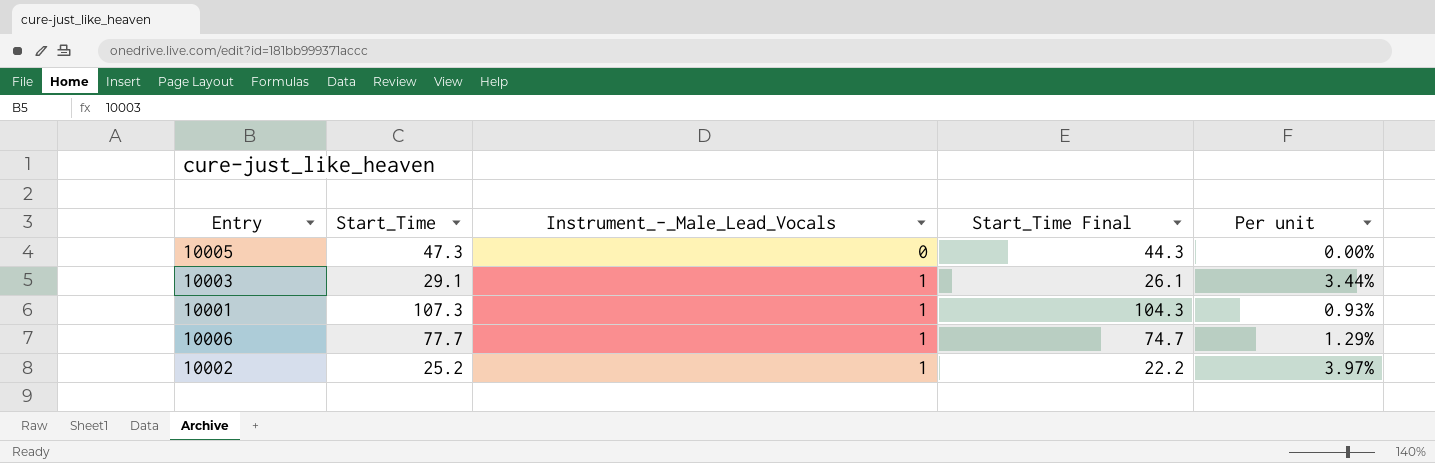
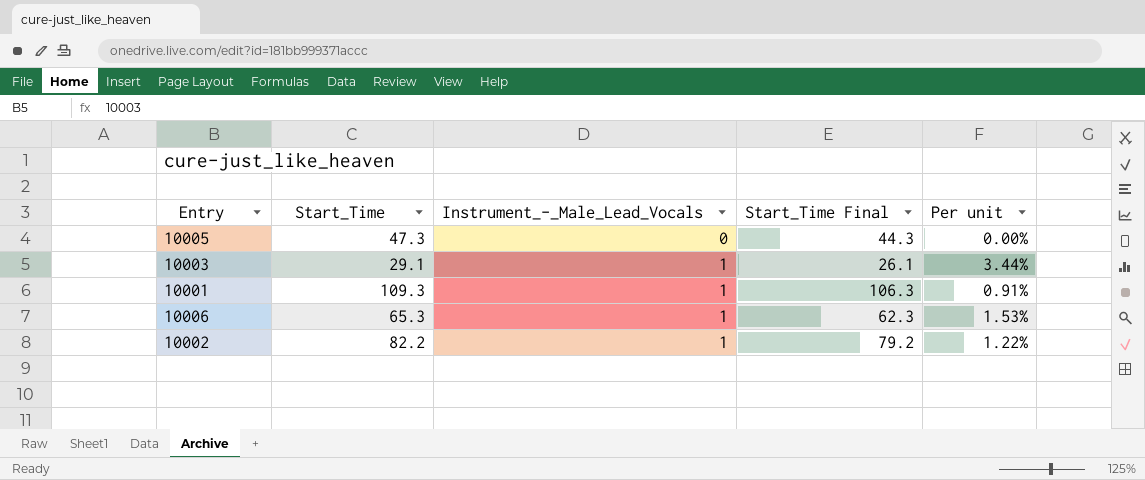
10001 | Start_Time: 107.3 -> 109.3
10001 | Start_Time Final: 104.3 -> 106.3
10001 | Per unit: 0.93% -> 0.91%
10006 | Start_Time: 77.7 -> 65.3
10006 | Start_Time Final: 74.7 -> 62.3
10006 | Per unit: 1.29% -> 1.53%
10002 | Start_Time: 25.2 -> 82.2
10002 | Start_Time Final: 22.2 -> 79.2
10002 | Per unit: 3.97% -> 1.22%

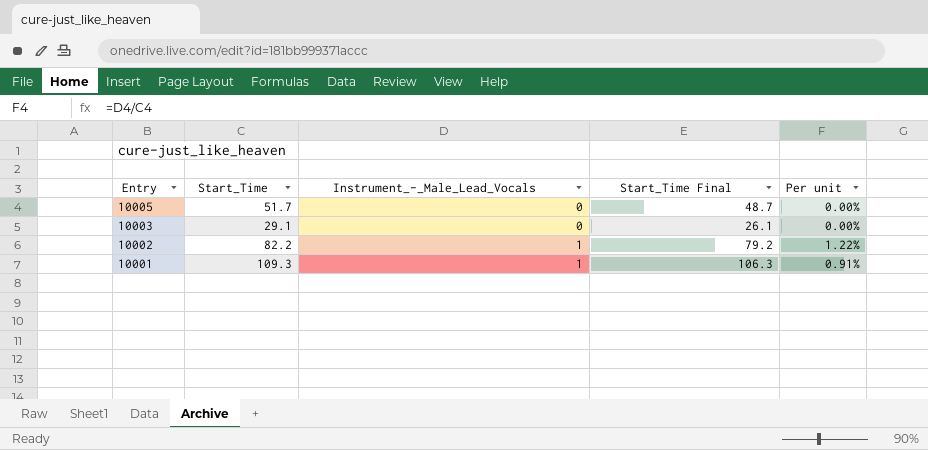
row order: Instrument_-_Male_Lead_Vocals ascending -> Entry descending
row 10006: 65.3 | 1 | 62.3 | 1.53% -> none
10005 | Start_Time: 47.3 -> 51.7
10005 | Start_Time Final: 44.3 -> 48.7
10003 | Instrument_-_Male_Lead_Vocals: 1 -> 0
10003 | Per unit: 3.44% -> 0.00%

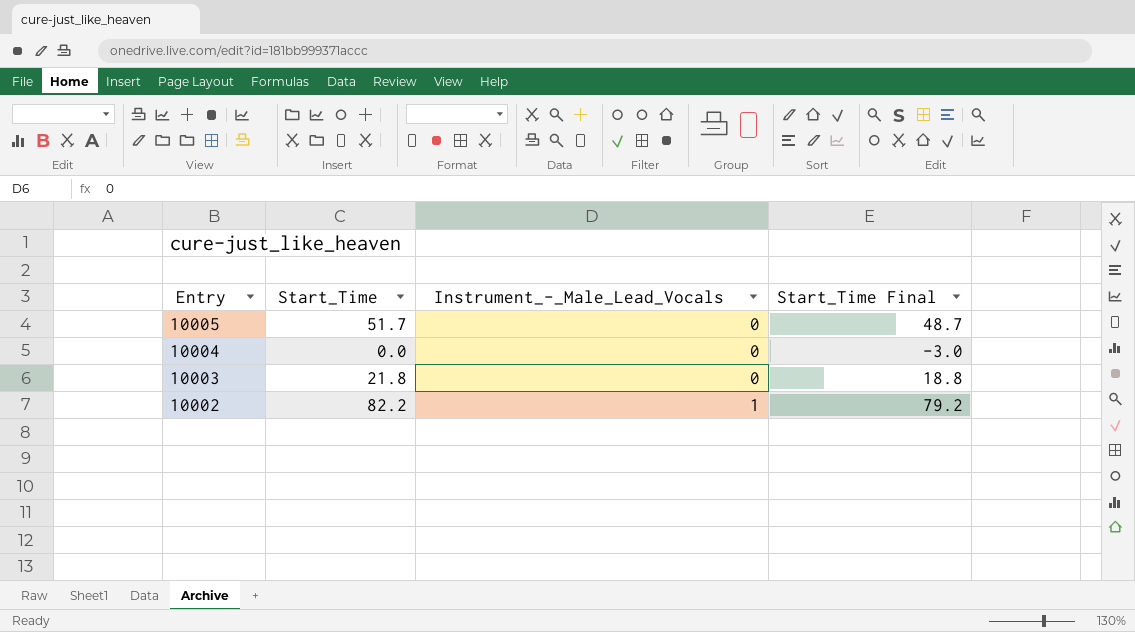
column Per unit | formula: [Instrument_-_Male_Lead_Vocals] / [Start_Time] -> none
row 10001: 109.3 | 1 | 106.3 | 0.91% -> none
row 10004: none -> 0.0 | 0 | -3.0
10003 | Start_Time: 29.1 -> 21.8
10003 | Start_Time Final: 26.1 -> 18.8

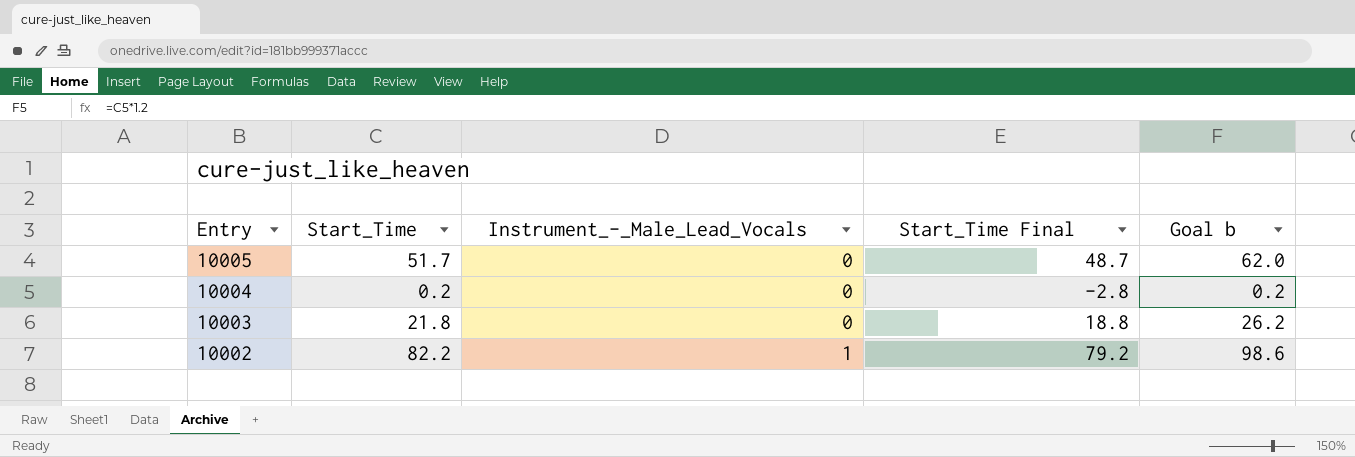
column Goal b | formula: none -> [Start_Time] * 1.2
10004 | Start_Time: 0.0 -> 0.2
10004 | Start_Time Final: -3.0 -> -2.8

